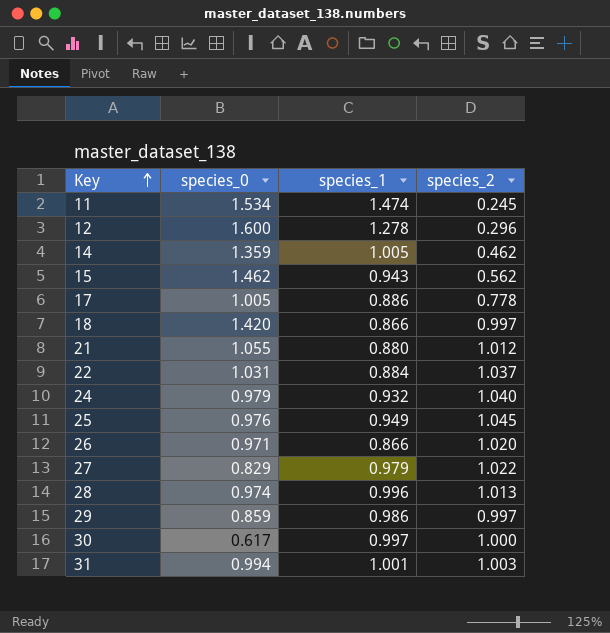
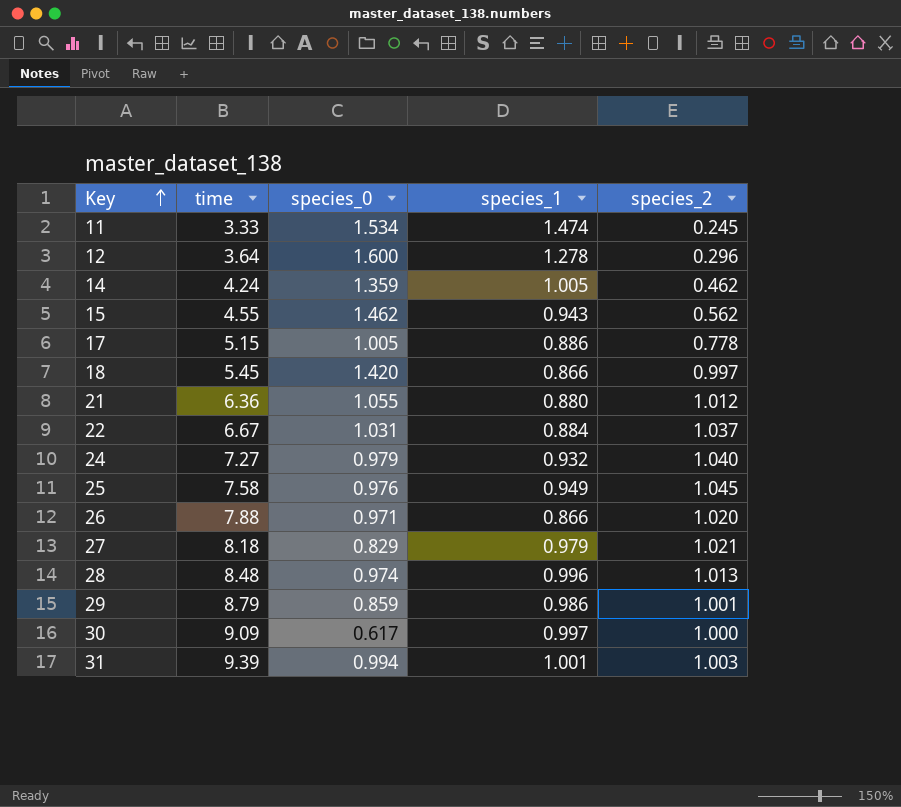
column time | position: none -> 2
27 | species_2: 1.022 -> 1.021
29 | species_2: 0.997 -> 1.001

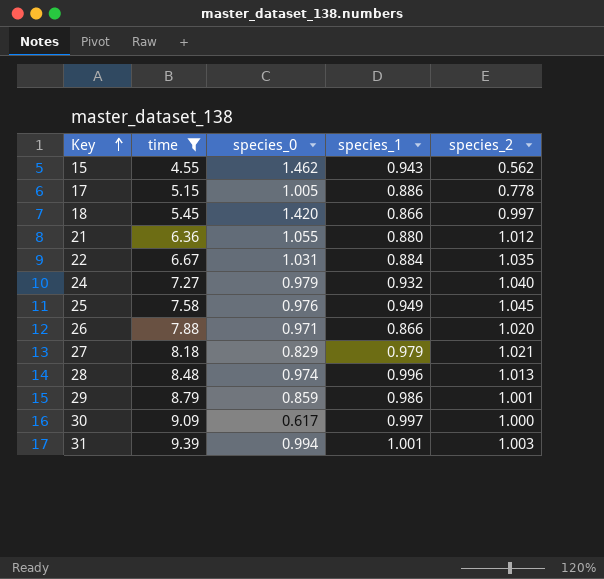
filter: none -> time >= 4.55
22 | species_2: 1.037 -> 1.035

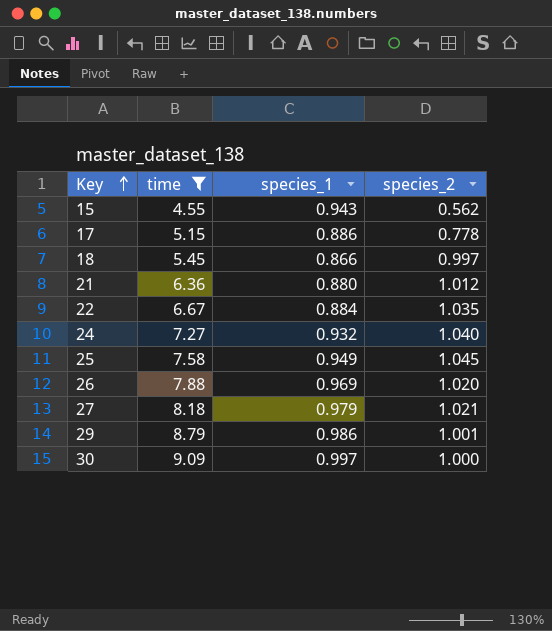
column species_0 | position: 3 -> none
row 28: 8.48 | 0.974 | 0.996 | 1.013 -> none
row 31: 9.39 | 0.994 | 1.001 | 1.003 -> none
26 | species_1: 0.866 -> 0.969

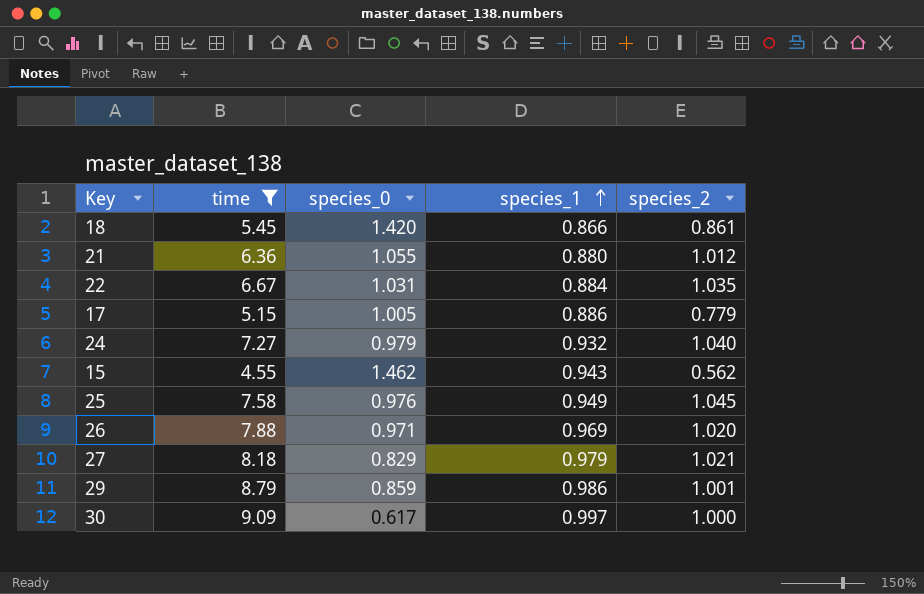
row order: Key ascending -> species_1 ascending
column species_0 | position: none -> 3
18 | species_2: 0.997 -> 0.861
17 | species_2: 0.778 -> 0.779

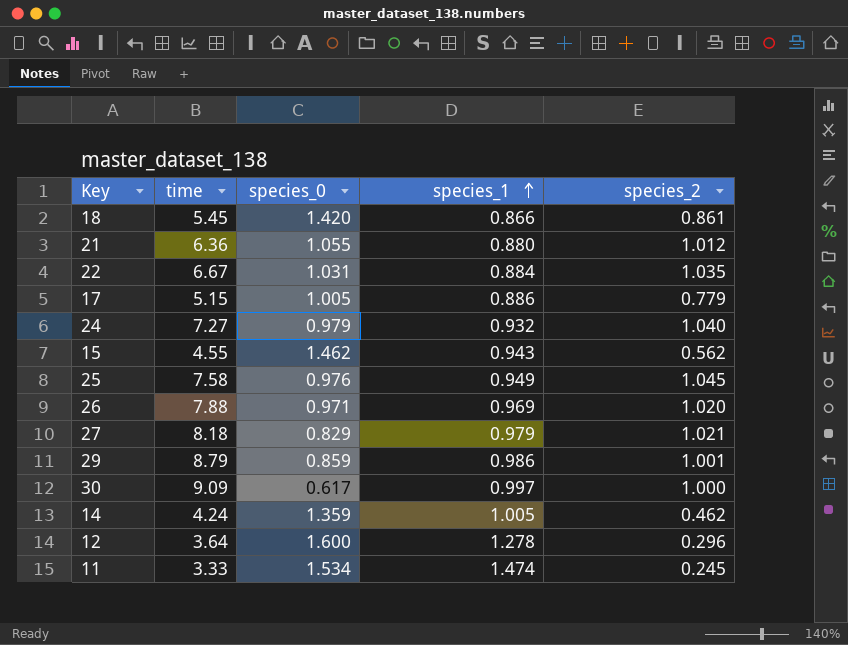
filter: time >= 4.55 -> none

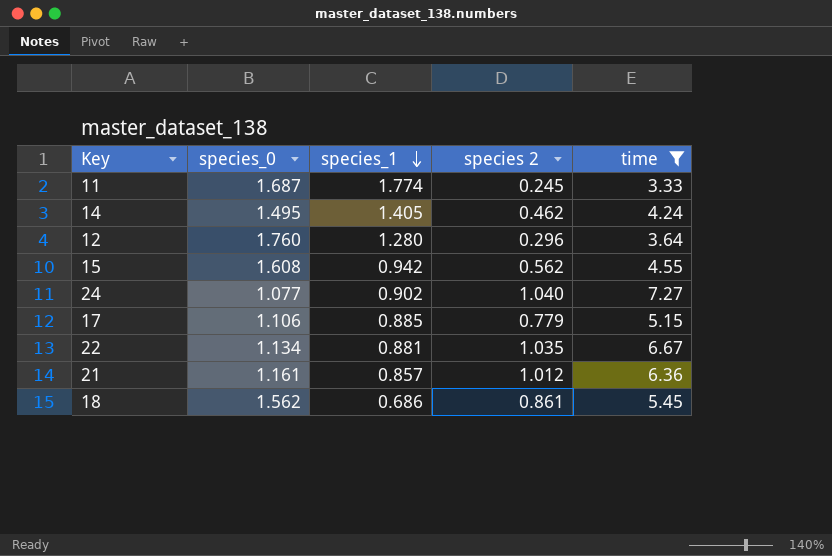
filter: none -> time <= 7.27
row order: species_1 ascending -> species_1 descending
column name: species_2 -> species 2
column time | position: 2 -> 5
11 | species_0: 1.534 -> 1.687
11 | species_1: 1.474 -> 1.774
14 | species_0: 1.359 -> 1.495
14 | species_1: 1.005 -> 1.405
12 | species_0: 1.600 -> 1.760
12 | species_1: 1.278 -> 1.280
15 | species_0: 1.462 -> 1.608
15 | species_1: 0.943 -> 0.942
24 | species_0: 0.979 -> 1.077
24 | species_1: 0.932 -> 0.902
17 | species_0: 1.005 -> 1.106
17 | species_1: 0.886 -> 0.885
22 | species_0: 1.031 -> 1.134
22 | species_1: 0.884 -> 0.881
21 | species_0: 1.055 -> 1.161
21 | species_1: 0.880 -> 0.857
18 | species_0: 1.420 -> 1.562
18 | species_1: 0.866 -> 0.686

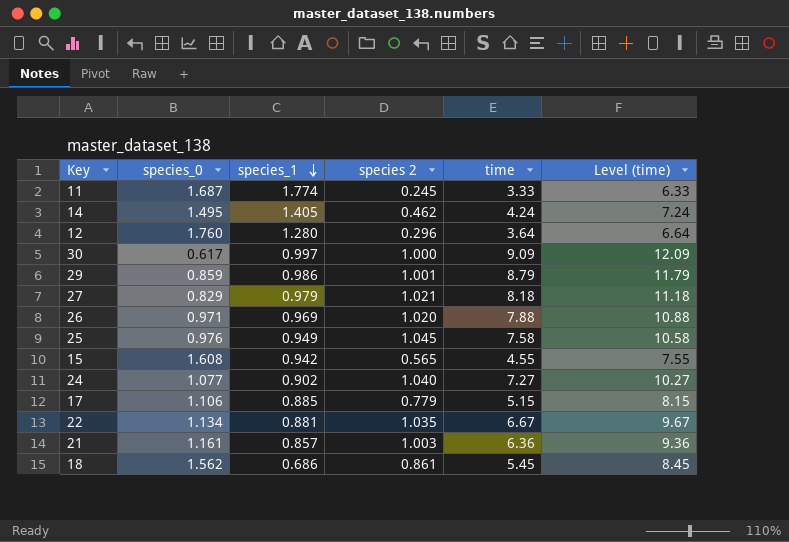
filter: time <= 7.27 -> none
column Level (time) | formula: none -> [time] + 3
15 | species 2: 0.562 -> 0.565
21 | species 2: 1.012 -> 1.003

